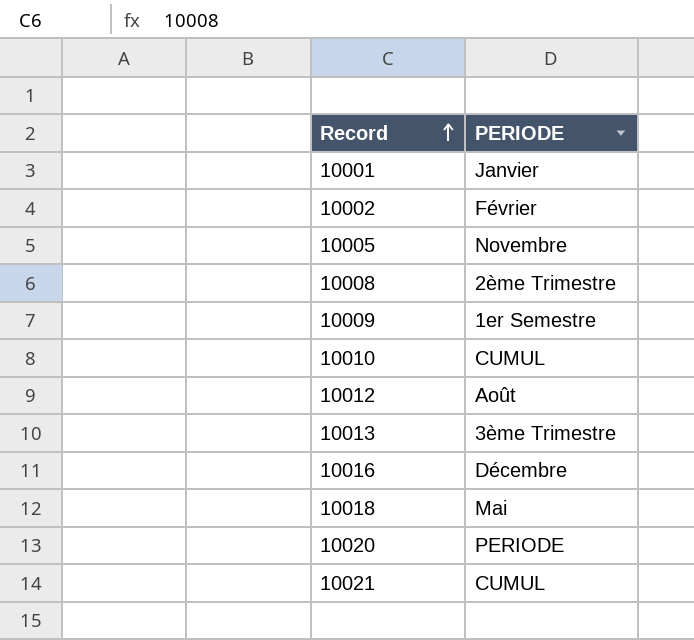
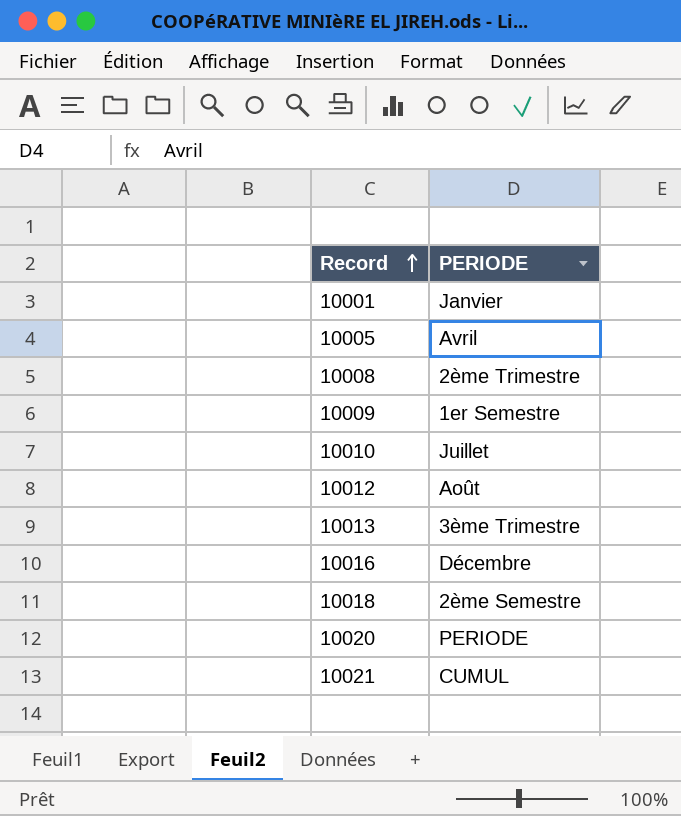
row 10002: Février -> none
10005 | PERIODE: Novembre -> Avril
10010 | PERIODE: CUMUL -> Juillet
10018 | PERIODE: Mai -> 2ème Semestre

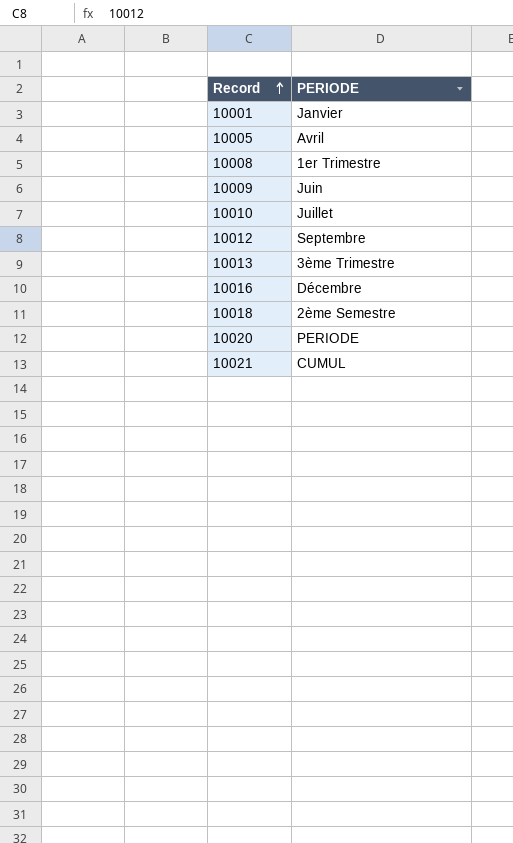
10008 | PERIODE: 2ème Trimestre -> 1er Trimestre
10009 | PERIODE: 1er Semestre -> Juin
10012 | PERIODE: Août -> Septembre

